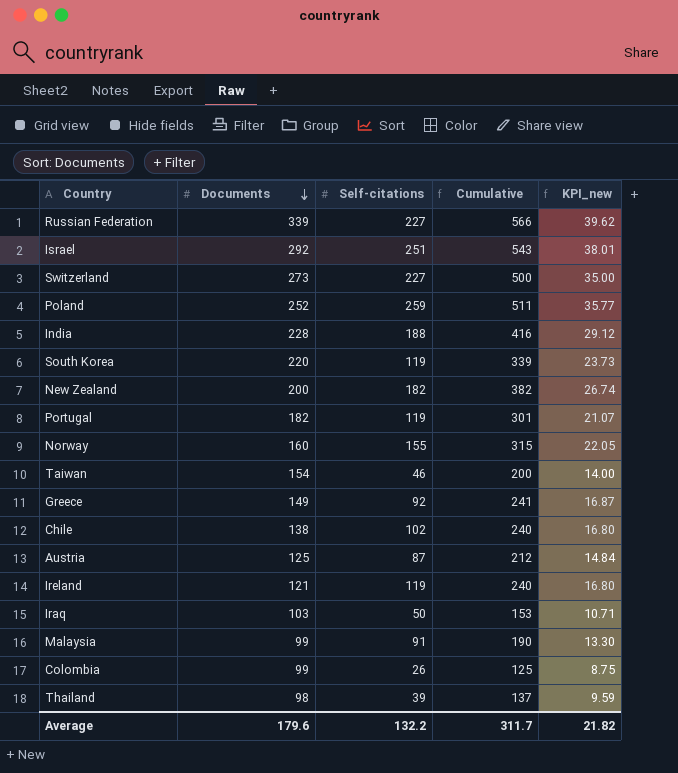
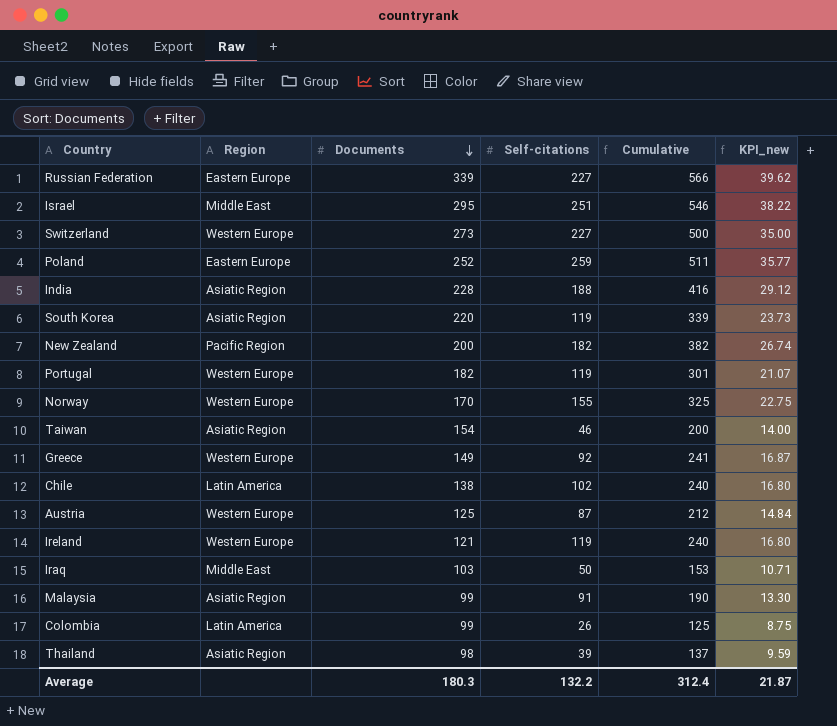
column Region | position: none -> 2
Israel | Documents: 292 -> 295
Israel | Cumulative: 543 -> 546
Israel | KPI_new: 38.01 -> 38.22
Norway | Documents: 160 -> 170
Norway | Cumulative: 315 -> 325
Norway | KPI_new: 22.05 -> 22.75
Average | Documents: 179.6 -> 180.3
Average | Cumulative: 311.7 -> 312.4
Average | KPI_new: 21.82 -> 21.87

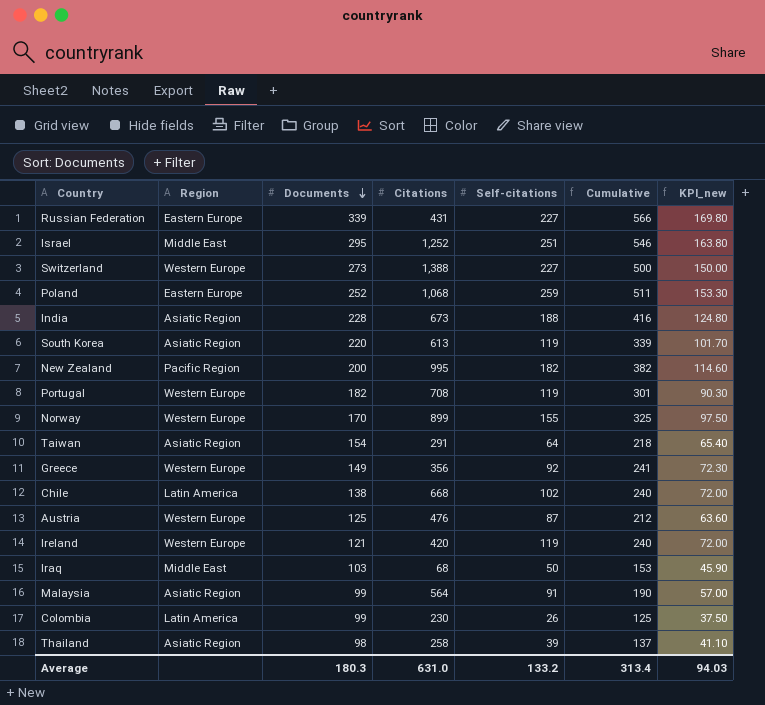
column Citations | position: none -> 4
column KPI_new | formula: [Cumulative] * 0.07 -> [Cumulative] * 0.3
Taiwan | Self-citations: 46 -> 64
Taiwan | Cumulative: 200 -> 218
Average | Self-citations: 132.2 -> 133.2
Average | Cumulative: 312.4 -> 313.4
Average | KPI_new: 21.87 -> 94.03

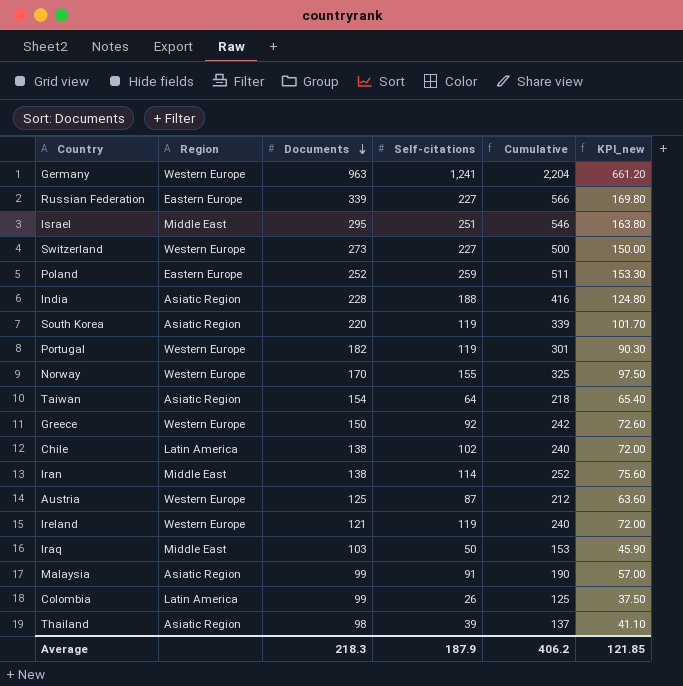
column Citations | position: 4 -> none
row New Zealand: Pacific Region | 200 | 995 | 182 | 382 | 114.60 -> none
row Germany: none -> Western Europe | 963 | 1,241 | 2,204 | 661.20
Greece | Documents: 149 -> 150
Greece | Cumulative: 241 -> 242
Greece | KPI_new: 72.30 -> 72.60
row Iran: none -> Middle East | 138 | 114 | 252 | 75.60
Average | Documents: 180.3 -> 218.3
Average | Self-citations: 133.2 -> 187.9
Average | Cumulative: 313.4 -> 406.2
Average | KPI_new: 94.03 -> 121.85

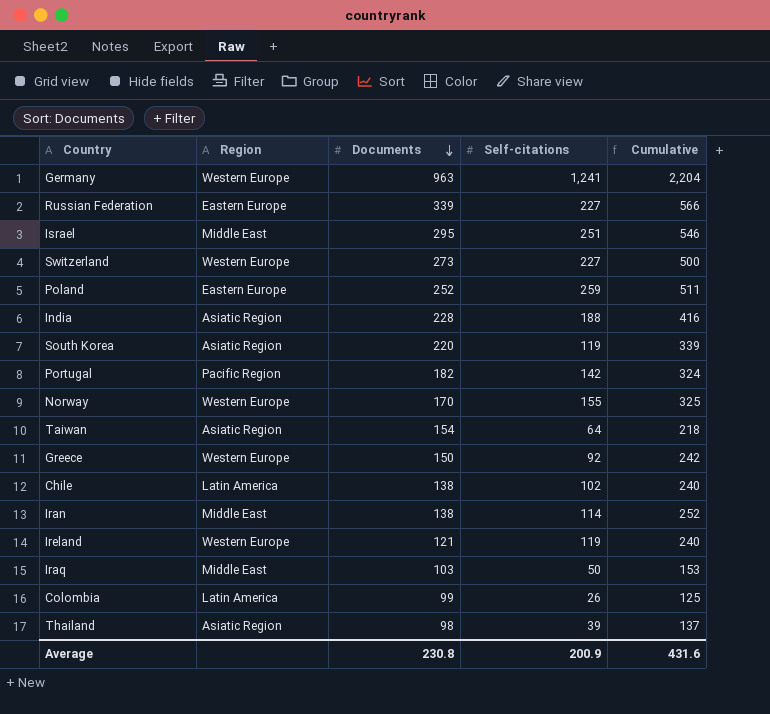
column KPI_new | formula: [Cumulative] * 0.3 -> none
row Austria: Western Europe | 125 | 87 | 212 | 63.60 -> none
row Malaysia: Asiatic Region | 99 | 91 | 190 | 57.00 -> none
Portugal | Region: Western Europe -> Pacific Region
Portugal | Self-citations: 119 -> 142
Portugal | Cumulative: 301 -> 324
Average | Documents: 218.3 -> 230.8
Average | Self-citations: 187.9 -> 200.9
Average | Cumulative: 406.2 -> 431.6

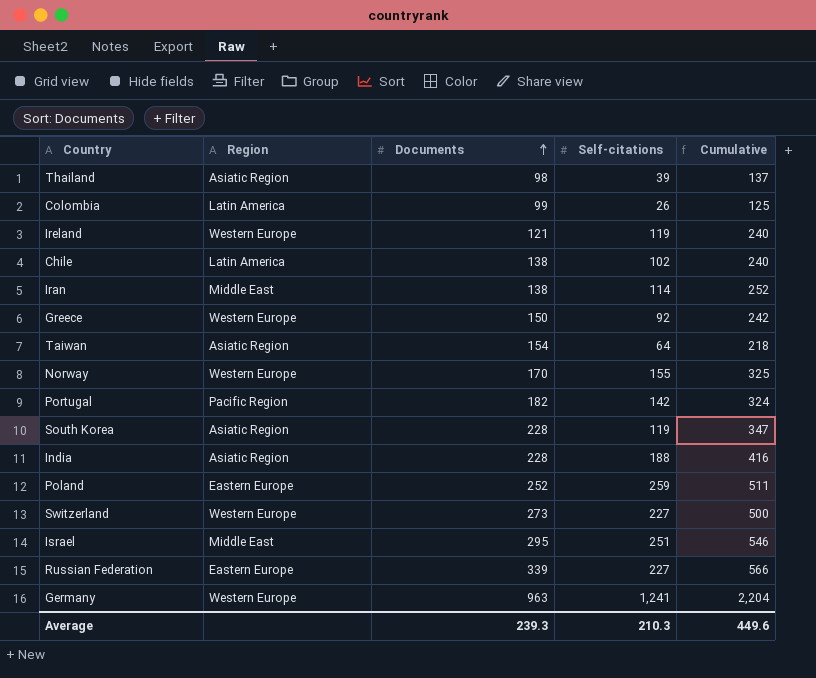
row order: Documents descending -> Documents ascending
row Iraq: Middle East | 103 | 50 | 153 -> none
South Korea | Documents: 220 -> 228
South Korea | Cumulative: 339 -> 347
Average | Documents: 230.8 -> 239.3
Average | Self-citations: 200.9 -> 210.3
Average | Cumulative: 431.6 -> 449.6

